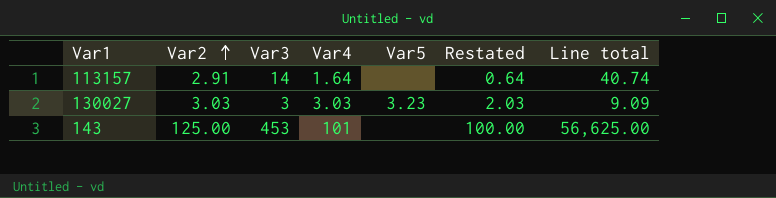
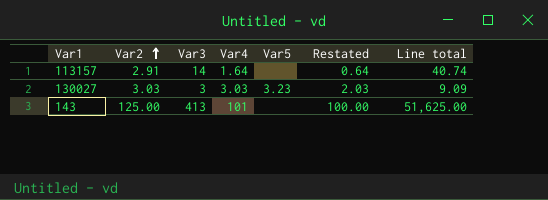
143 | Var3: 453 -> 413
143 | Line total: 56,625.00 -> 51,625.00

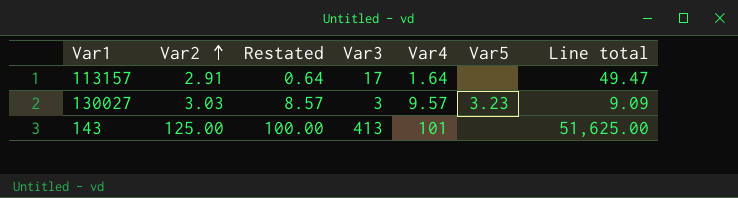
column Restated | position: 6 -> 3
113157 | Var3: 14 -> 17
113157 | Line total: 40.74 -> 49.47
130027 | Restated: 2.03 -> 8.57
130027 | Var4: 3.03 -> 9.57

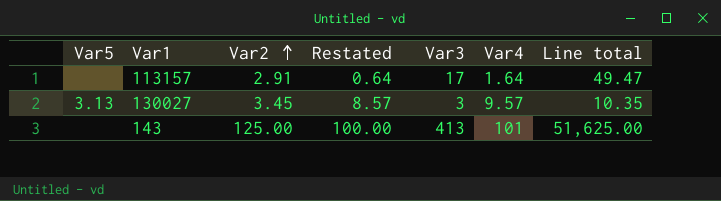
column Var5 | position: 6 -> 1
130027 | Var5: 3.23 -> 3.13
130027 | Var2: 3.03 -> 3.45
130027 | Line total: 9.09 -> 10.35

